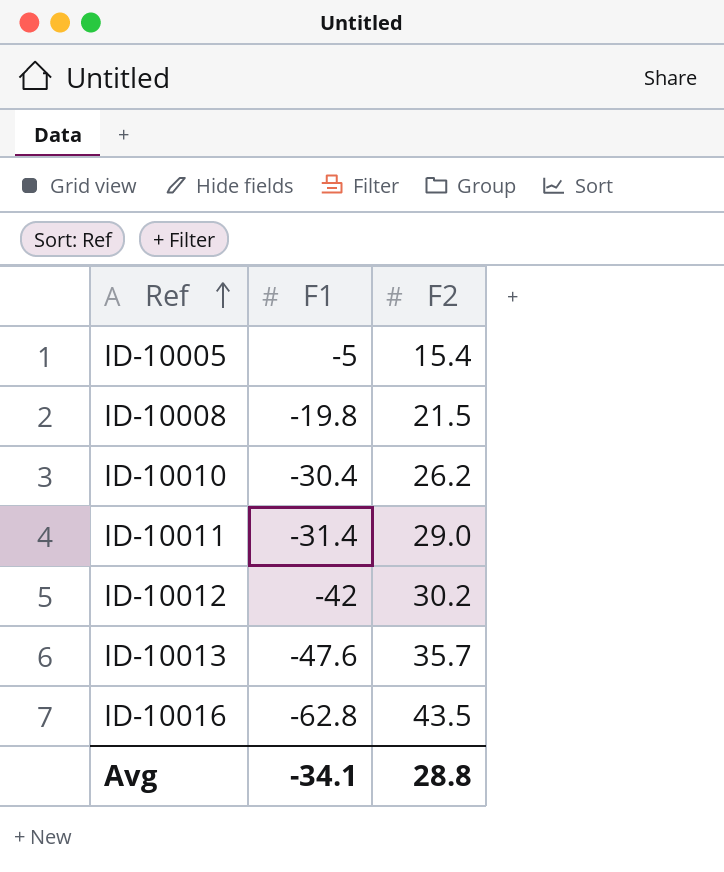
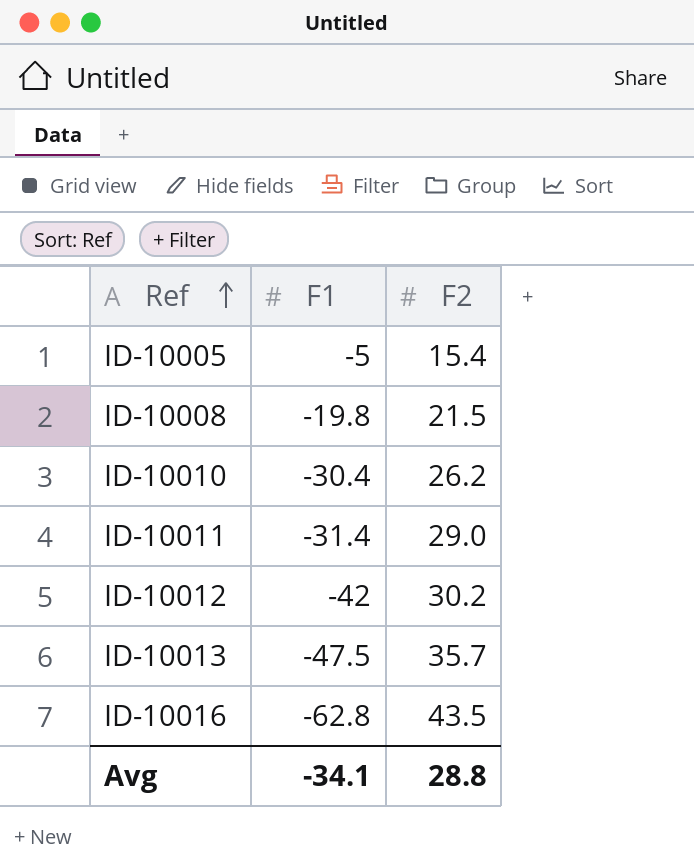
ID-10013 | F1: -47.6 -> -47.5

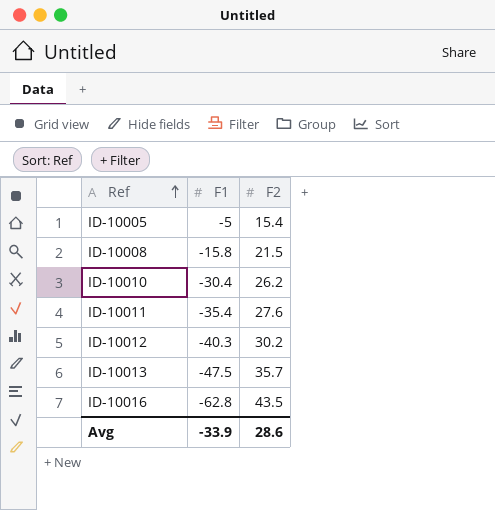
ID-10008 | F1: -19.8 -> -15.8
ID-10011 | F1: -31.4 -> -35.4
ID-10011 | F2: 29.0 -> 27.6
ID-10012 | F1: -42 -> -40.3
Avg | F1: -34.1 -> -33.9
Avg | F2: 28.8 -> 28.6

